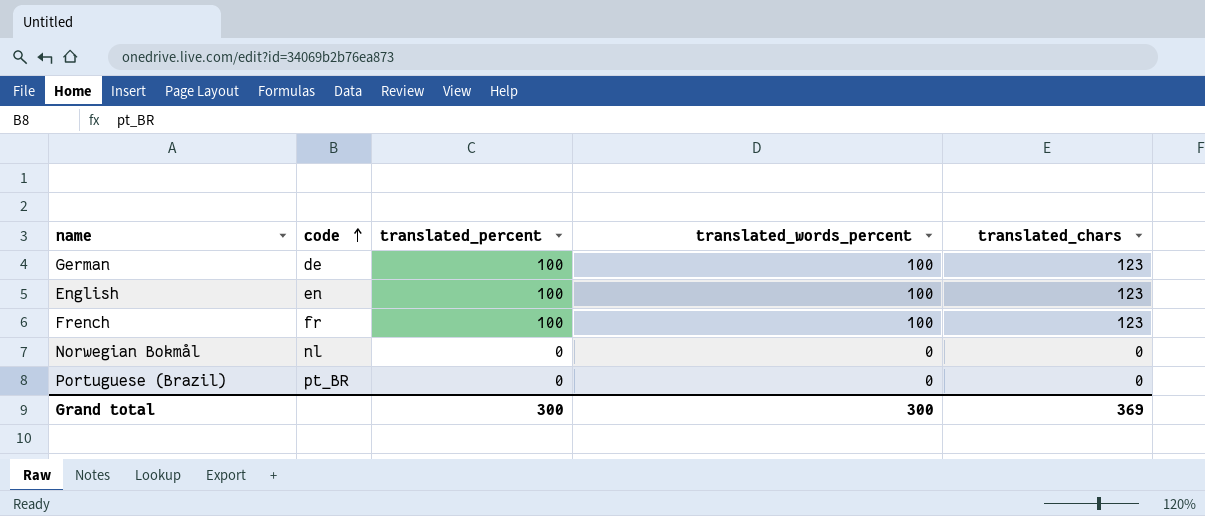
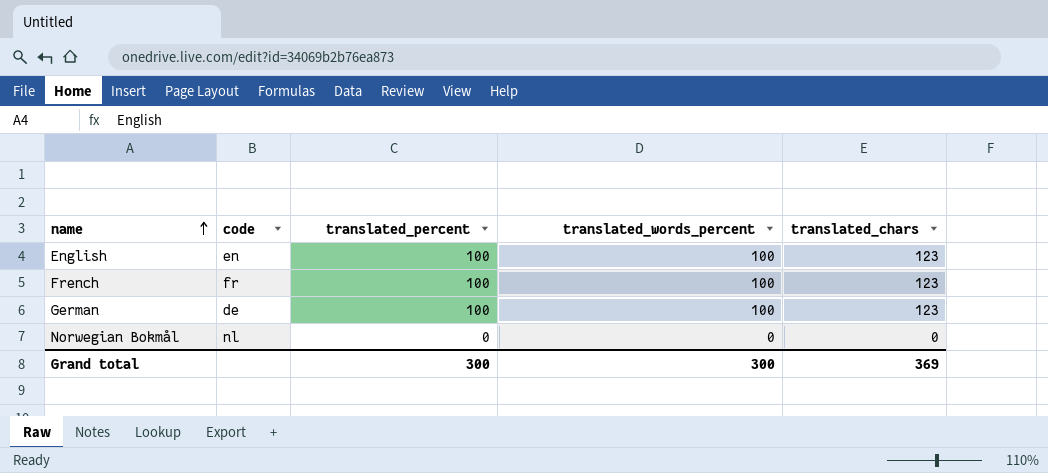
row order: code ascending -> name ascending
row Portuguese (Brazil): pt_BR | 0 | 0 | 0 -> none

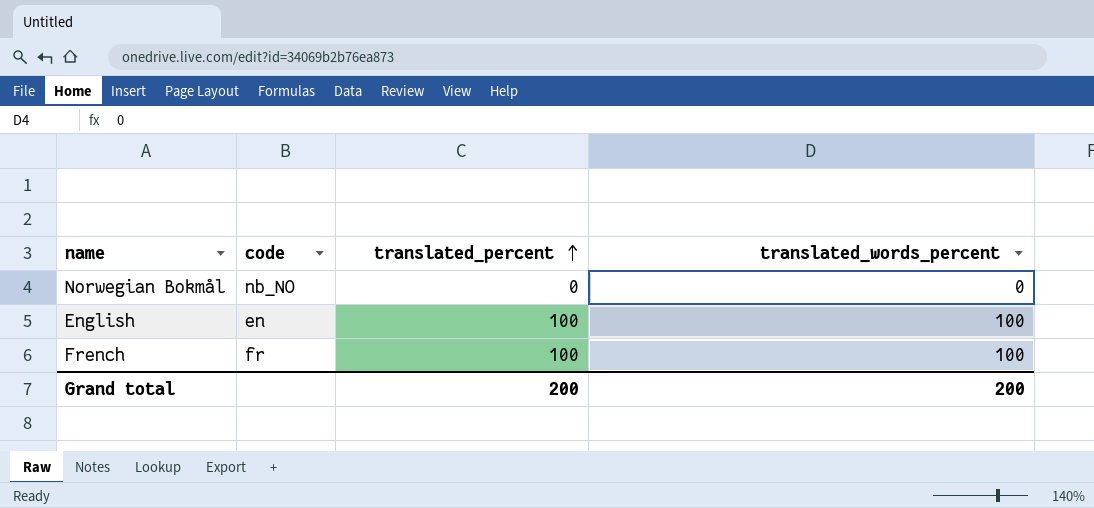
row order: name ascending -> translated_percent ascending
column translated_chars | position: 5 -> none
row German: de | 100 | 100 | 123 -> none
Norwegian Bokmål | code: nl -> nb_NO
Grand total | translated_percent: 300 -> 200
Grand total | translated_words_percent: 300 -> 200

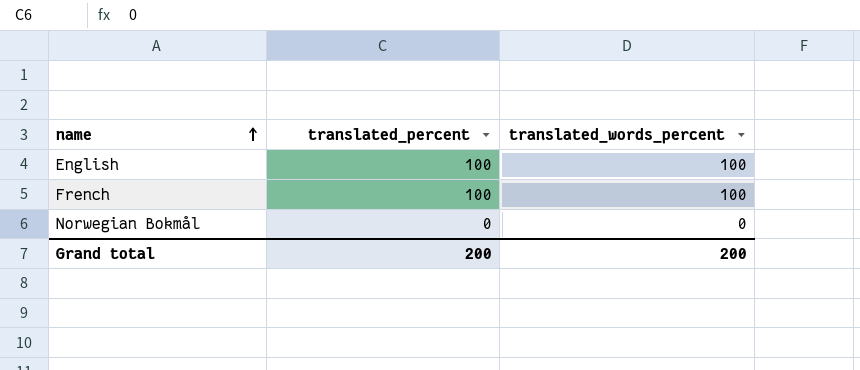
row order: translated_percent ascending -> name ascending
column code | position: 2 -> none

